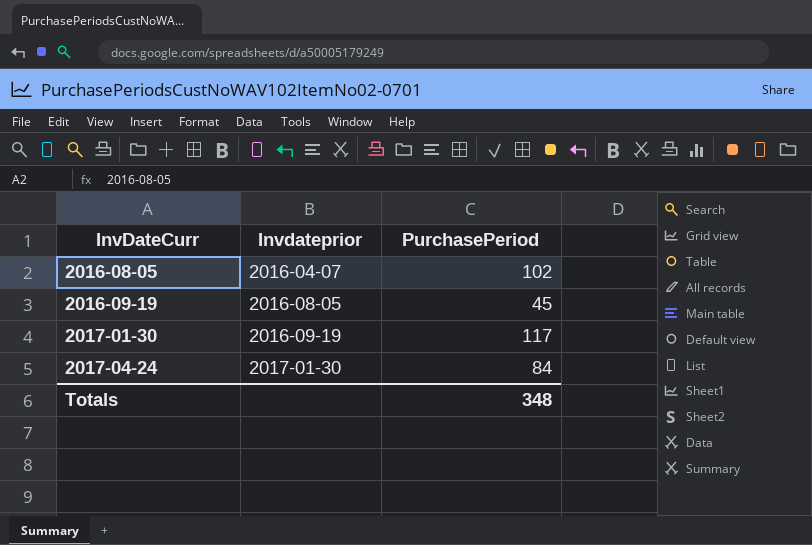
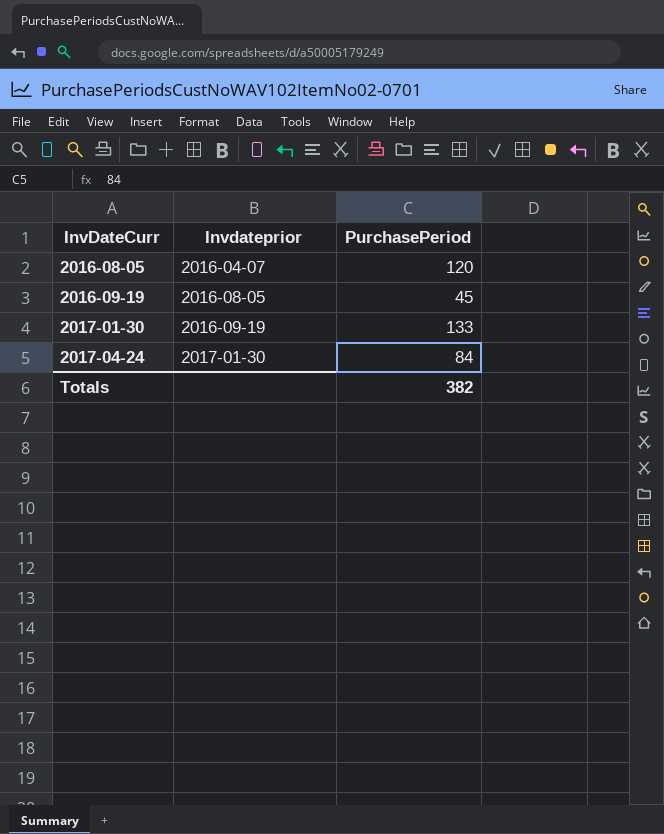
2016-08-05 | PurchasePeriod: 102 -> 120
2017-01-30 | PurchasePeriod: 117 -> 133
Totals | PurchasePeriod: 348 -> 382

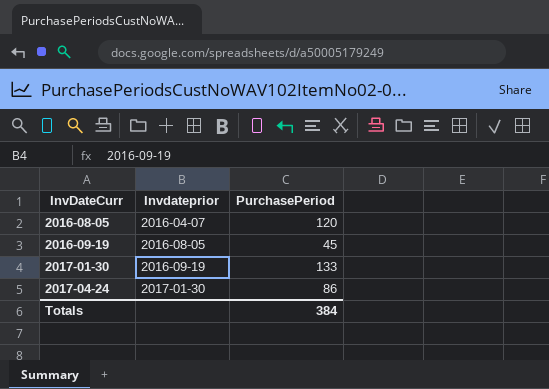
2017-04-24 | PurchasePeriod: 84 -> 86
Totals | PurchasePeriod: 382 -> 384

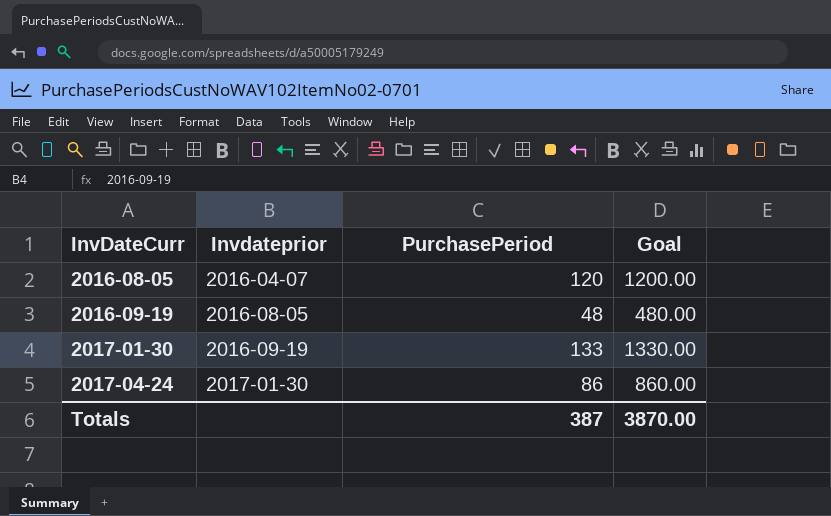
column Goal | formula: none -> [PurchasePeriod] * 10
2016-09-19 | PurchasePeriod: 45 -> 48
Totals | PurchasePeriod: 384 -> 387

